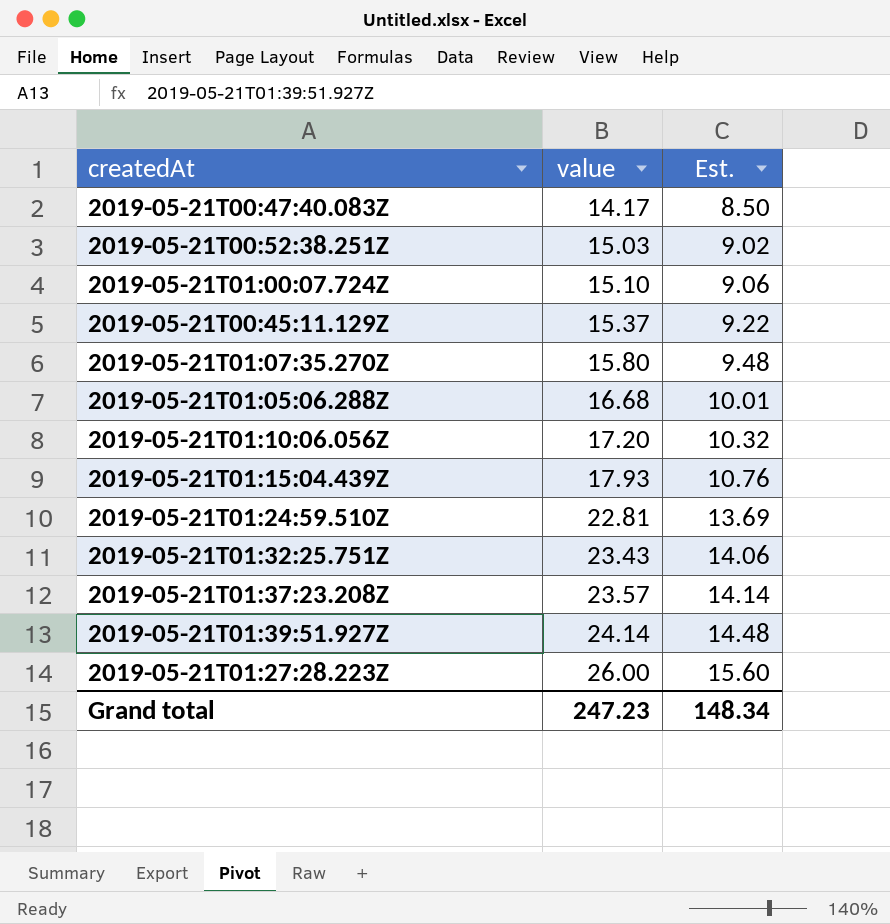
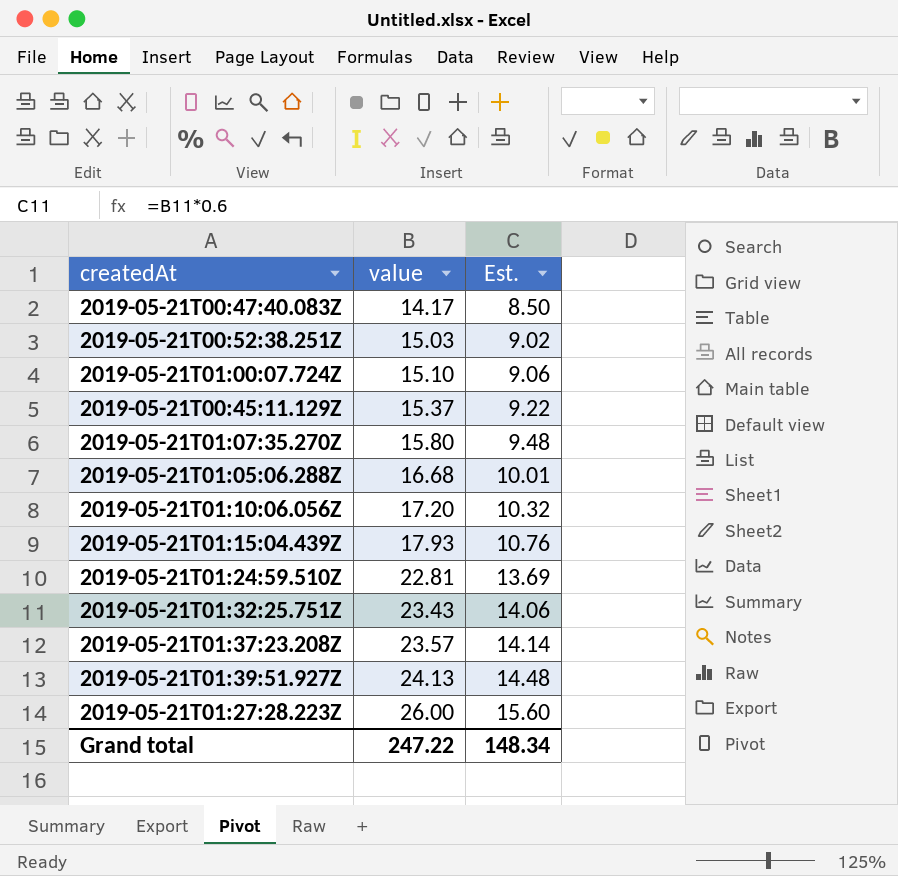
2019-05-21T01:39:51.927Z | value: 24.14 -> 24.13
Grand total | value: 247.23 -> 247.22

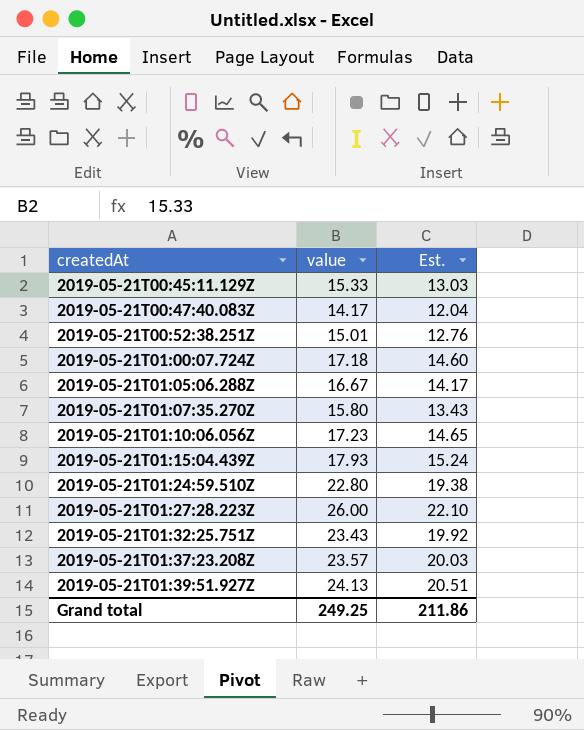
row order: value ascending -> createdAt ascending
column Est. | formula: [value] * 0.6 -> [value] * 0.85
2019-05-21T00:45:11.129Z | value: 15.37 -> 15.33
2019-05-21T00:52:38.251Z | value: 15.03 -> 15.01
2019-05-21T01:00:07.724Z | value: 15.10 -> 17.18
2019-05-21T01:05:06.288Z | value: 16.68 -> 16.67
2019-05-21T01:10:06.056Z | value: 17.20 -> 17.23
2019-05-21T01:24:59.510Z | value: 22.81 -> 22.80
Grand total | value: 247.22 -> 249.25
Grand total | Est.: 148.34 -> 211.86

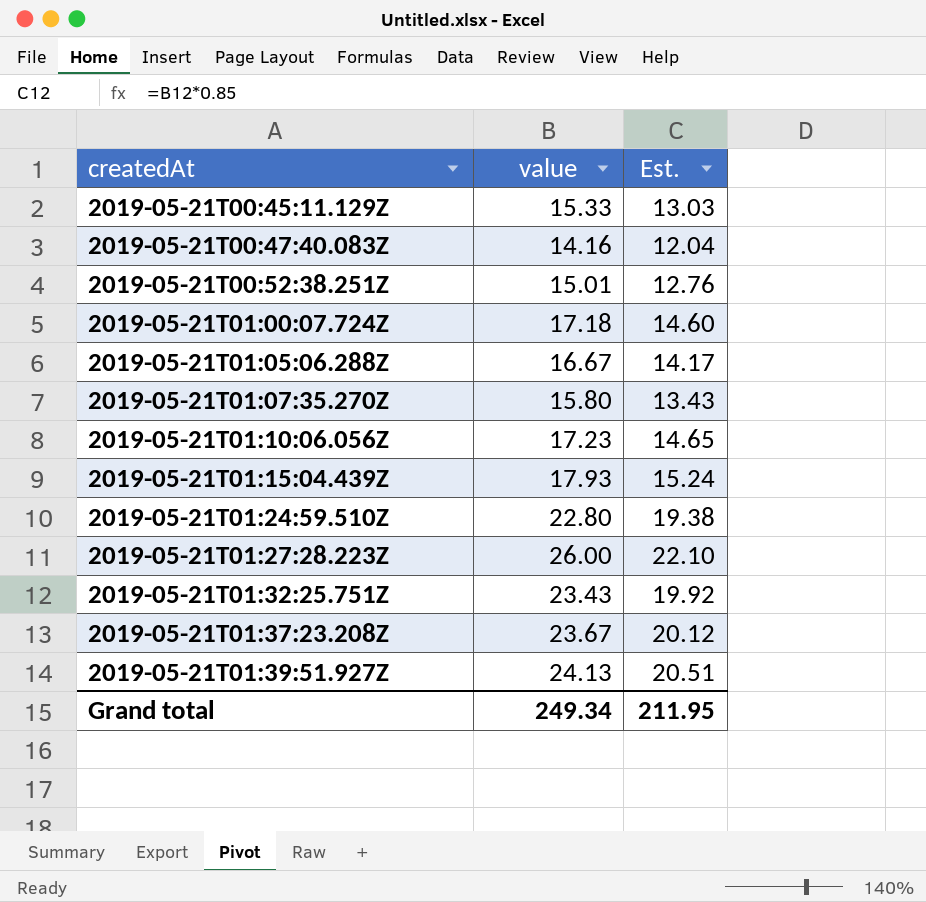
2019-05-21T00:47:40.083Z | value: 14.17 -> 14.16
2019-05-21T01:37:23.208Z | value: 23.57 -> 23.67
2019-05-21T01:37:23.208Z | Est.: 20.03 -> 20.12
Grand total | value: 249.25 -> 249.34
Grand total | Est.: 211.86 -> 211.95

